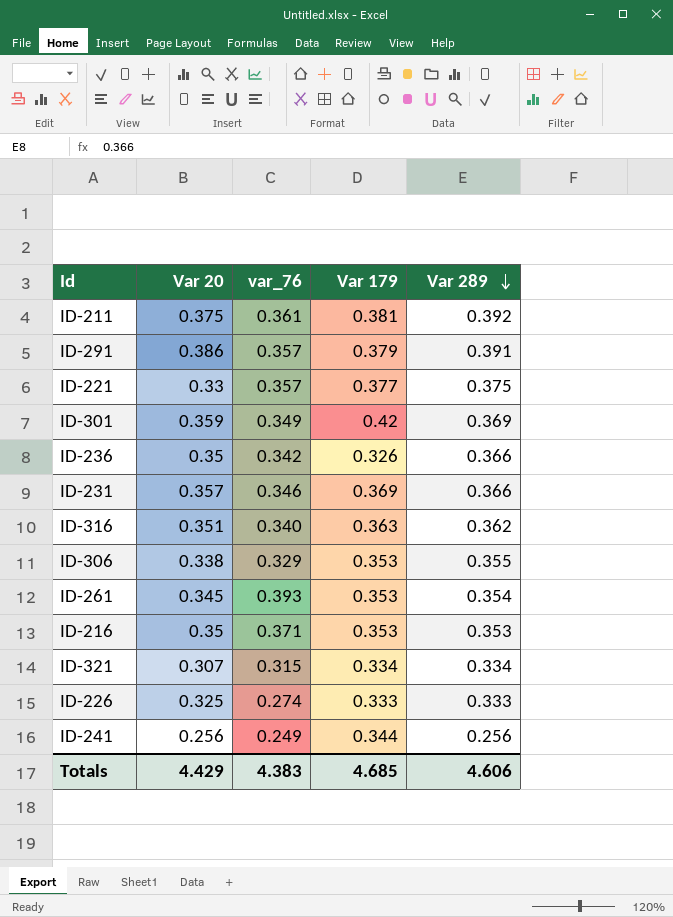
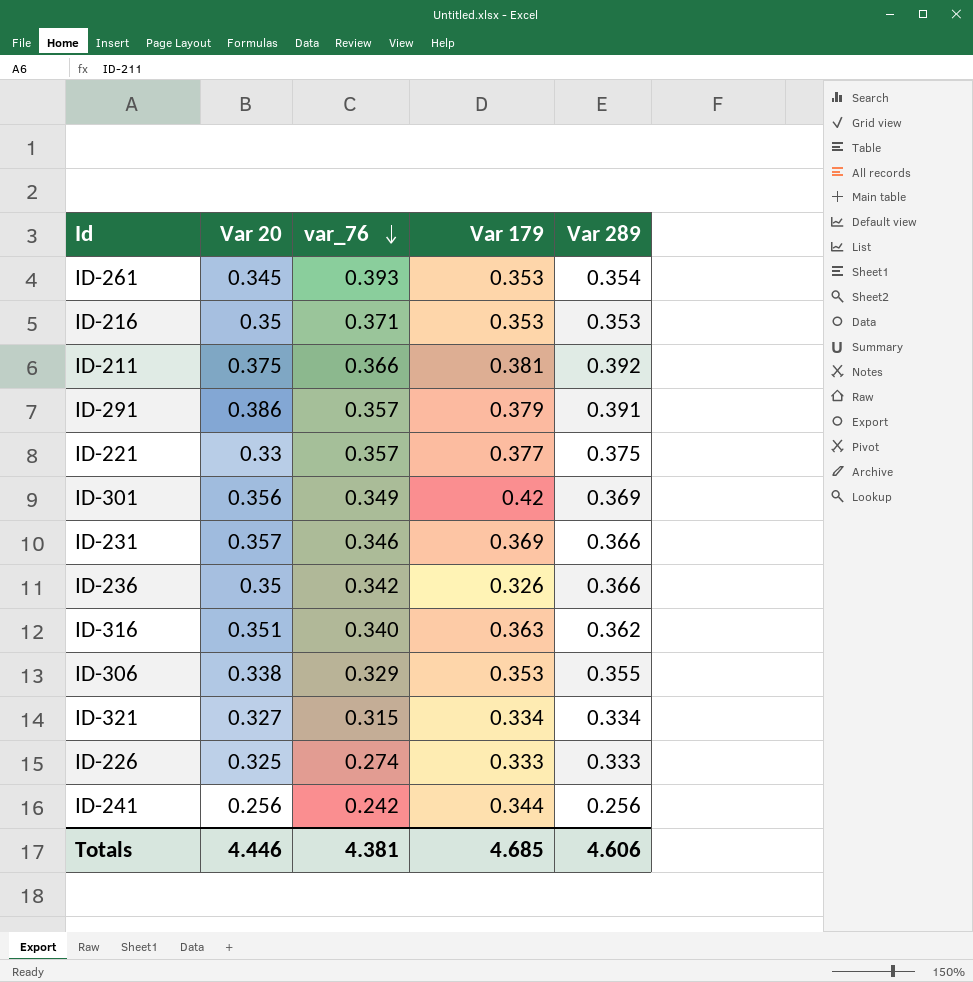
row order: Var 289 descending -> var_76 descending
ID-211 | var_76: 0.361 -> 0.366
ID-301 | Var 20: 0.359 -> 0.356
ID-321 | Var 20: 0.307 -> 0.327
ID-241 | var_76: 0.249 -> 0.242
Totals | Var 20: 4.429 -> 4.446
Totals | var_76: 4.383 -> 4.381

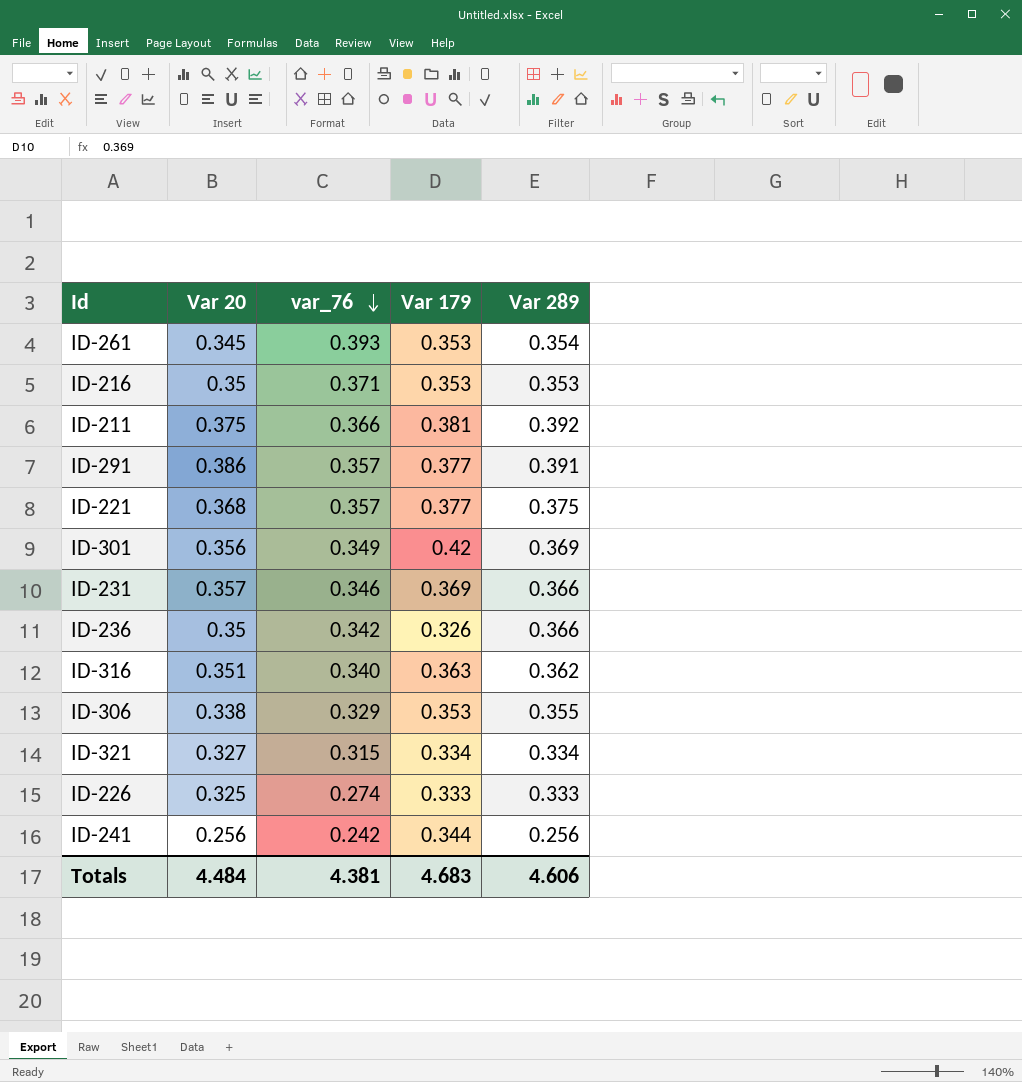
ID-291 | Var 179: 0.379 -> 0.377
ID-221 | Var 20: 0.33 -> 0.368
Totals | Var 20: 4.446 -> 4.484
Totals | Var 179: 4.685 -> 4.683

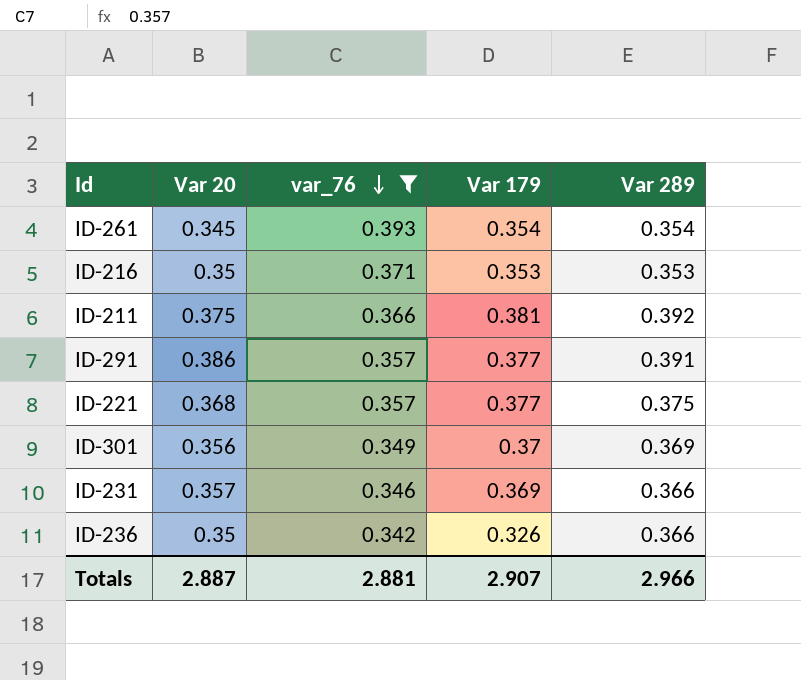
filter: none -> var_76 >= 0.342
ID-261 | Var 179: 0.353 -> 0.354
ID-301 | Var 179: 0.42 -> 0.37
Totals | Var 20: 4.484 -> 2.887
Totals | var_76: 4.381 -> 2.881
Totals | Var 179: 4.683 -> 2.907
Totals | Var 289: 4.606 -> 2.966

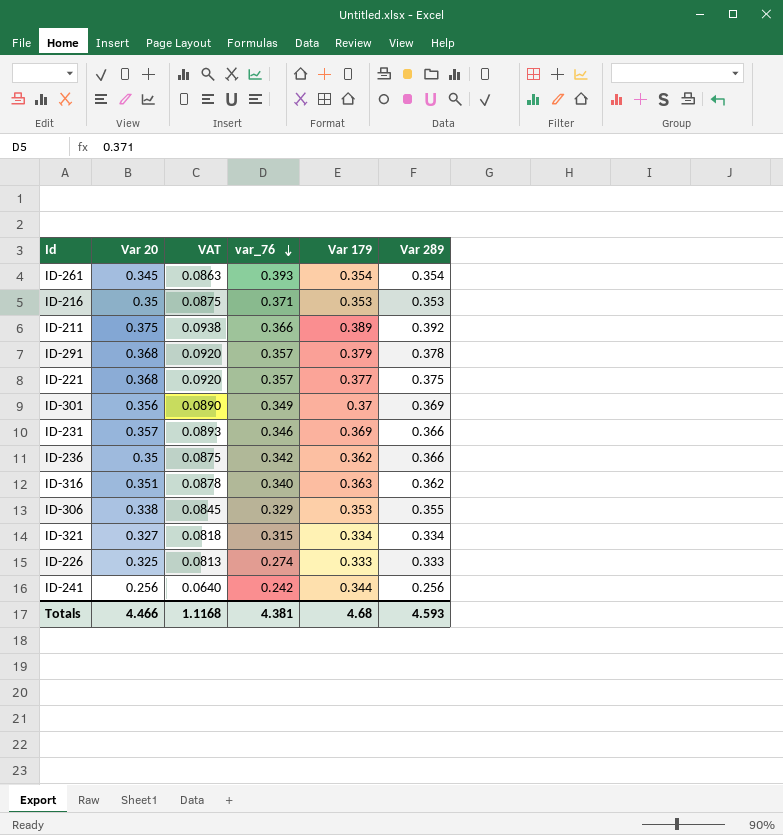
filter: var_76 >= 0.342 -> none
column VAT | formula: none -> [Var 20] * 0.25
ID-211 | Var 179: 0.381 -> 0.389
ID-291 | Var 20: 0.386 -> 0.368
ID-291 | Var 179: 0.377 -> 0.379
ID-291 | Var 289: 0.391 -> 0.378
ID-236 | Var 179: 0.326 -> 0.362
Totals | Var 20: 2.887 -> 4.466
Totals | var_76: 2.881 -> 4.381
Totals | Var 179: 2.907 -> 4.68
Totals | Var 289: 2.966 -> 4.593

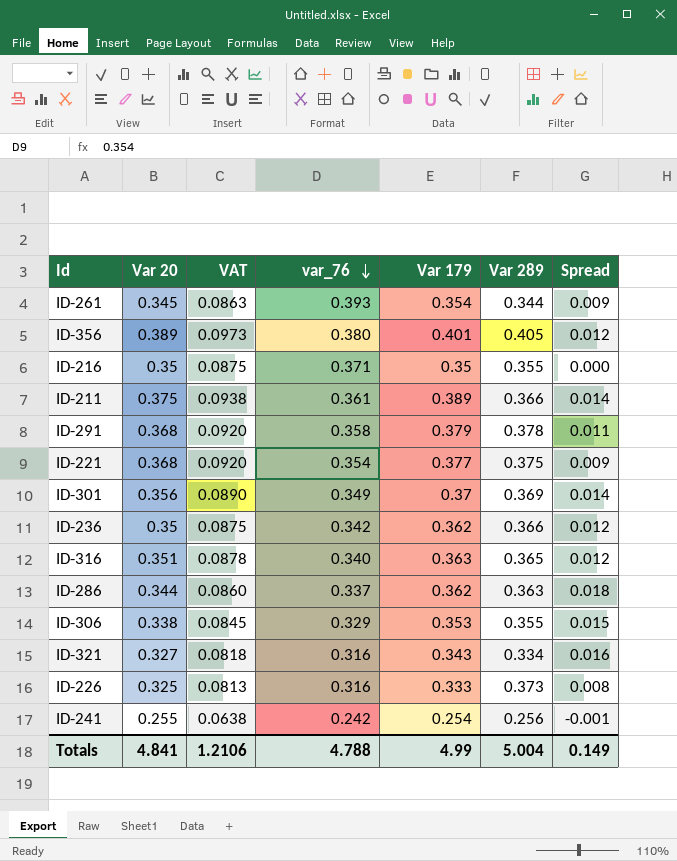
column Spread | formula: none -> [Var 179] - [Var 20]
row ID-231: 0.357 | 0.0893 | 0.346 | 0.369 | 0.366 -> none
ID-261 | Var 289: 0.354 -> 0.344
row ID-356: none -> 0.389 | 0.0973 | 0.380 | 0.401 | 0.405 | 0.012
ID-216 | Var 179: 0.353 -> 0.35
ID-216 | Var 289: 0.353 -> 0.355
ID-211 | var_76: 0.366 -> 0.361
ID-211 | Var 289: 0.392 -> 0.366
ID-291 | var_76: 0.357 -> 0.358
ID-221 | var_76: 0.357 -> 0.354
ID-316 | Var 289: 0.362 -> 0.365
row ID-286: none -> 0.344 | 0.0860 | 0.337 | 0.362 | 0.363 | 0.018
ID-321 | var_76: 0.315 -> 0.316
ID-321 | Var 179: 0.334 -> 0.343
ID-226 | var_76: 0.274 -> 0.316
ID-226 | Var 289: 0.333 -> 0.373
ID-241 | Var 20: 0.256 -> 0.255
ID-241 | VAT: 0.0640 -> 0.0638
ID-241 | Var 179: 0.344 -> 0.254
Totals | Var 20: 4.466 -> 4.841
Totals | VAT: 1.1168 -> 1.2106
Totals | var_76: 4.381 -> 4.788
Totals | Var 179: 4.68 -> 4.99
Totals | Var 289: 4.593 -> 5.004

